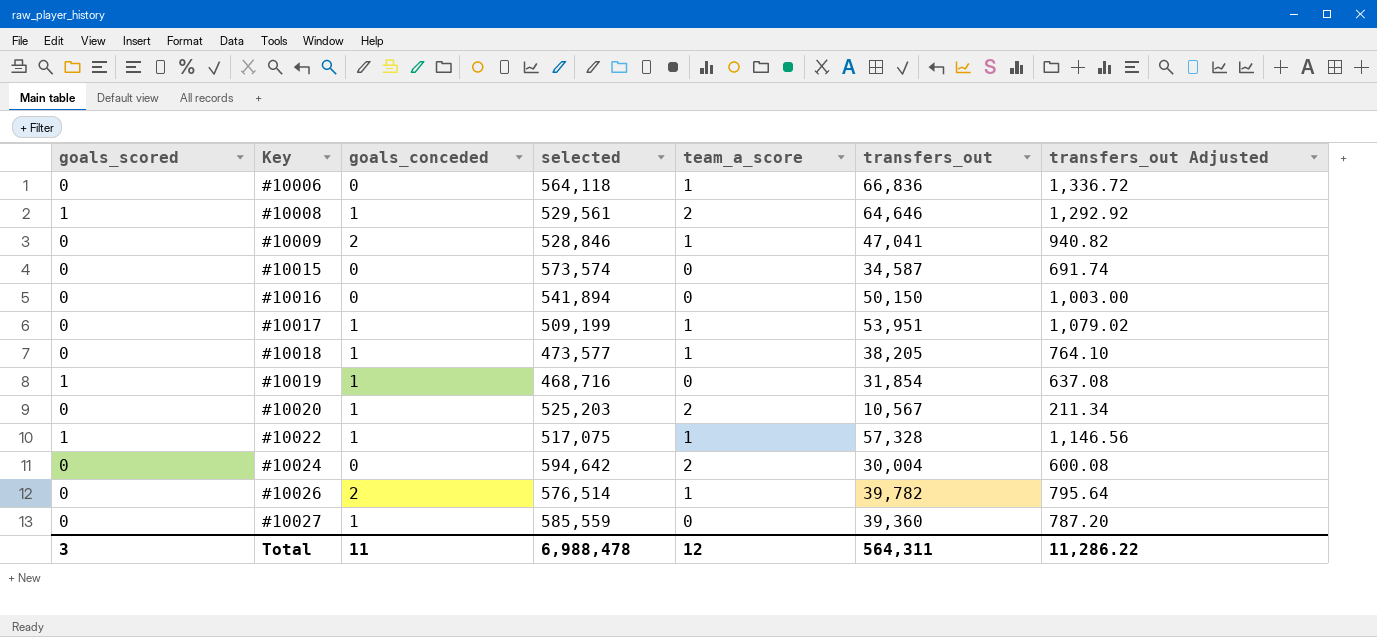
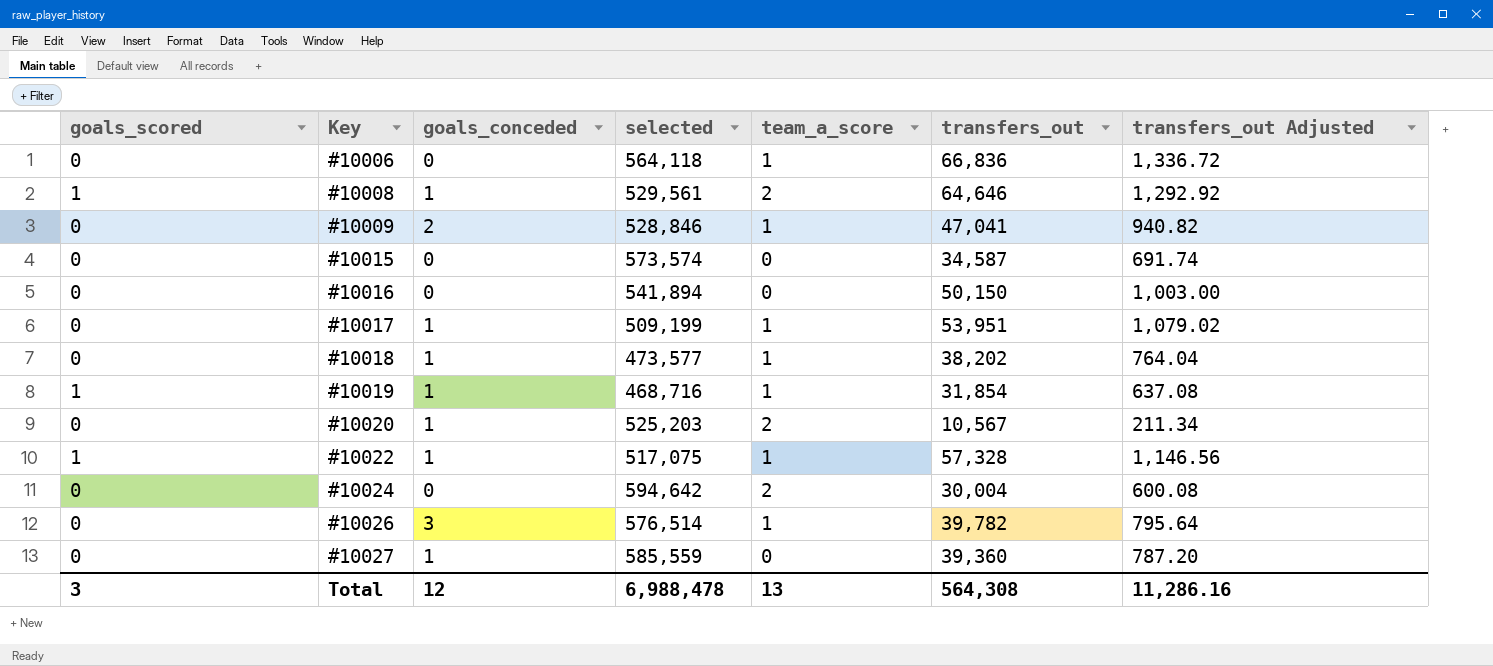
#10018 | transfers_out: 38,205 -> 38,202
#10018 | transfers_out Adjusted: 764.10 -> 764.04
#10019 | team_a_score: 0 -> 1
#10026 | goals_conceded: 2 -> 3
Total | goals_conceded: 11 -> 12
Total | team_a_score: 12 -> 13
Total | transfers_out: 564,311 -> 564,308
Total | transfers_out Adjusted: 11,286.22 -> 11,286.16

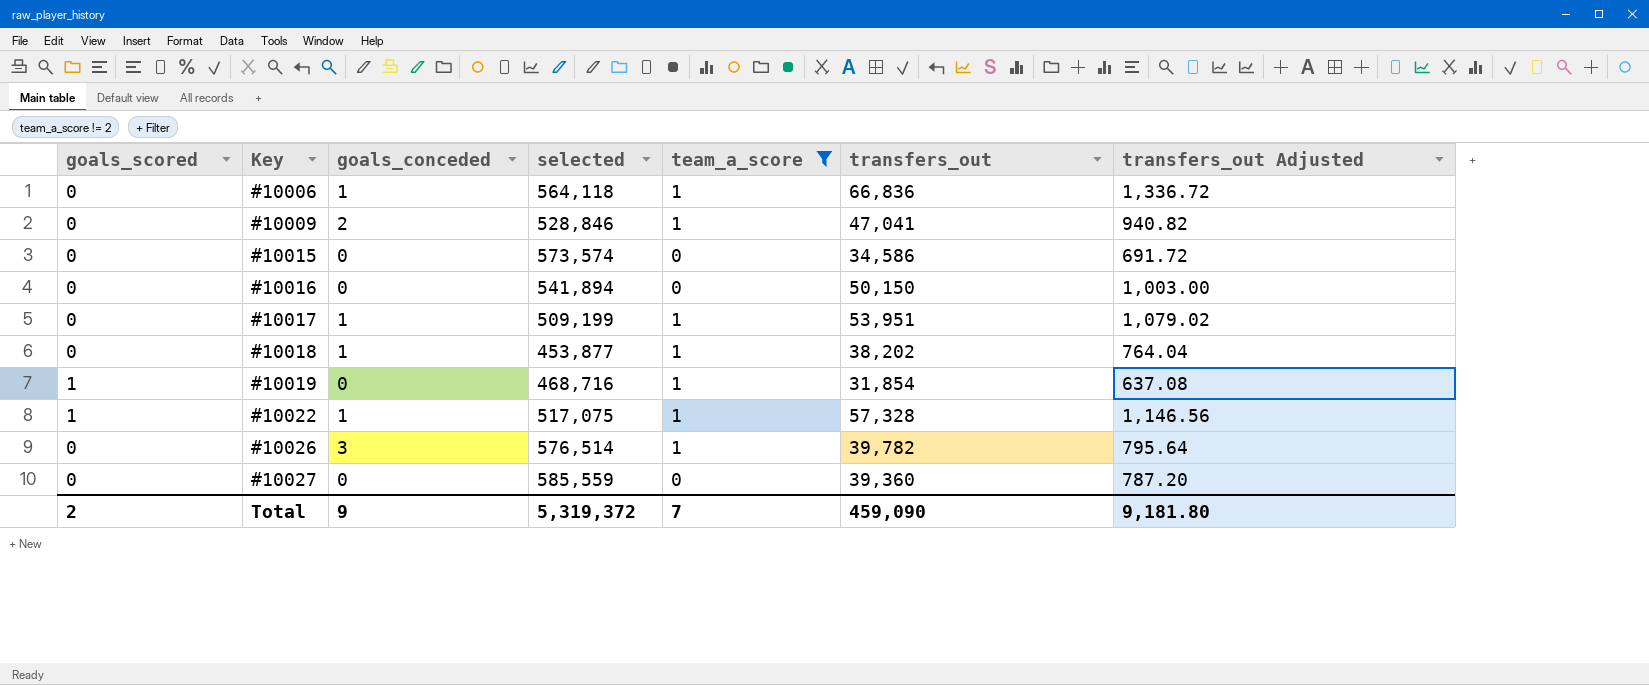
filter: none -> team_a_score != 2
#10006 | goals_conceded: 0 -> 1
#10015 | transfers_out: 34,587 -> 34,586
#10015 | transfers_out Adjusted: 691.74 -> 691.72
#10018 | selected: 473,577 -> 453,877
#10019 | goals_conceded: 1 -> 0
#10027 | goals_conceded: 1 -> 0
Total | goals_scored: 3 -> 2
Total | goals_conceded: 12 -> 9
Total | selected: 6,988,478 -> 5,319,372
Total | team_a_score: 13 -> 7
Total | transfers_out: 564,308 -> 459,090
Total | transfers_out Adjusted: 11,286.16 -> 9,181.80

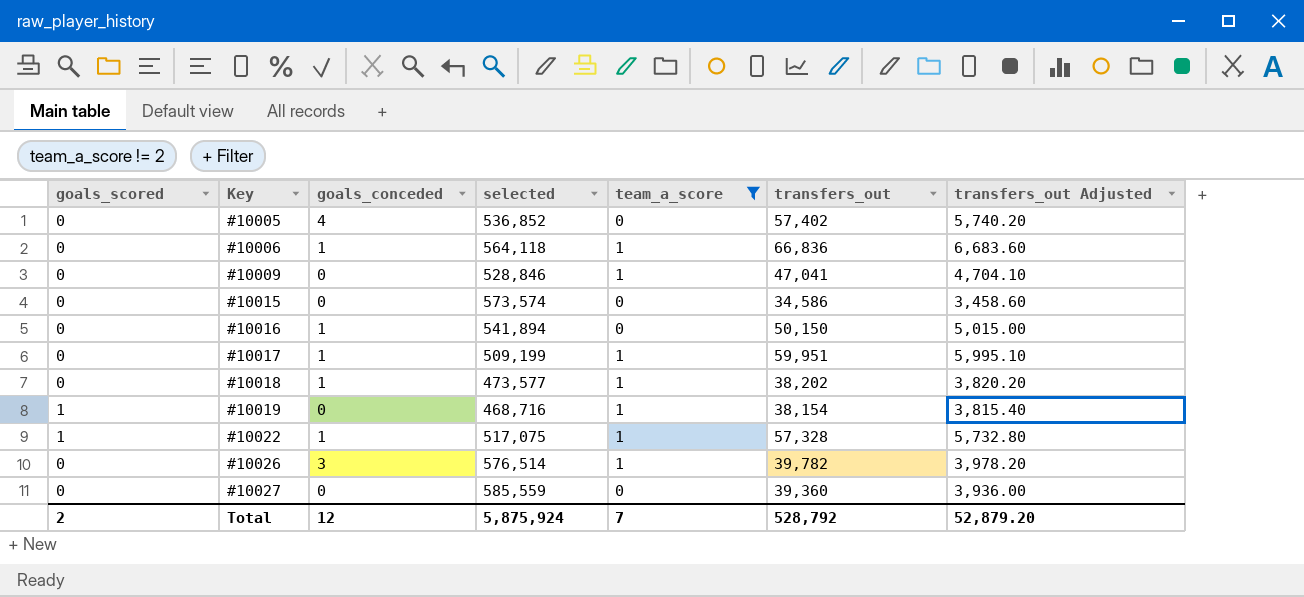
column transfers_out Adjusted | formula: [transfers_out] * 0.02 -> [transfers_out] * 0.1
row #10005: none -> 0 | 4 | 536,852 | 0 | 57,402 | 5,740.20
#10009 | goals_conceded: 2 -> 0
#10016 | goals_conceded: 0 -> 1
#10017 | transfers_out: 53,951 -> 59,951
#10018 | selected: 453,877 -> 473,577
#10019 | transfers_out: 31,854 -> 38,154
Total | goals_conceded: 9 -> 12
Total | selected: 5,319,372 -> 5,875,924
Total | transfers_out: 459,090 -> 528,792
Total | transfers_out Adjusted: 9,181.80 -> 52,879.20

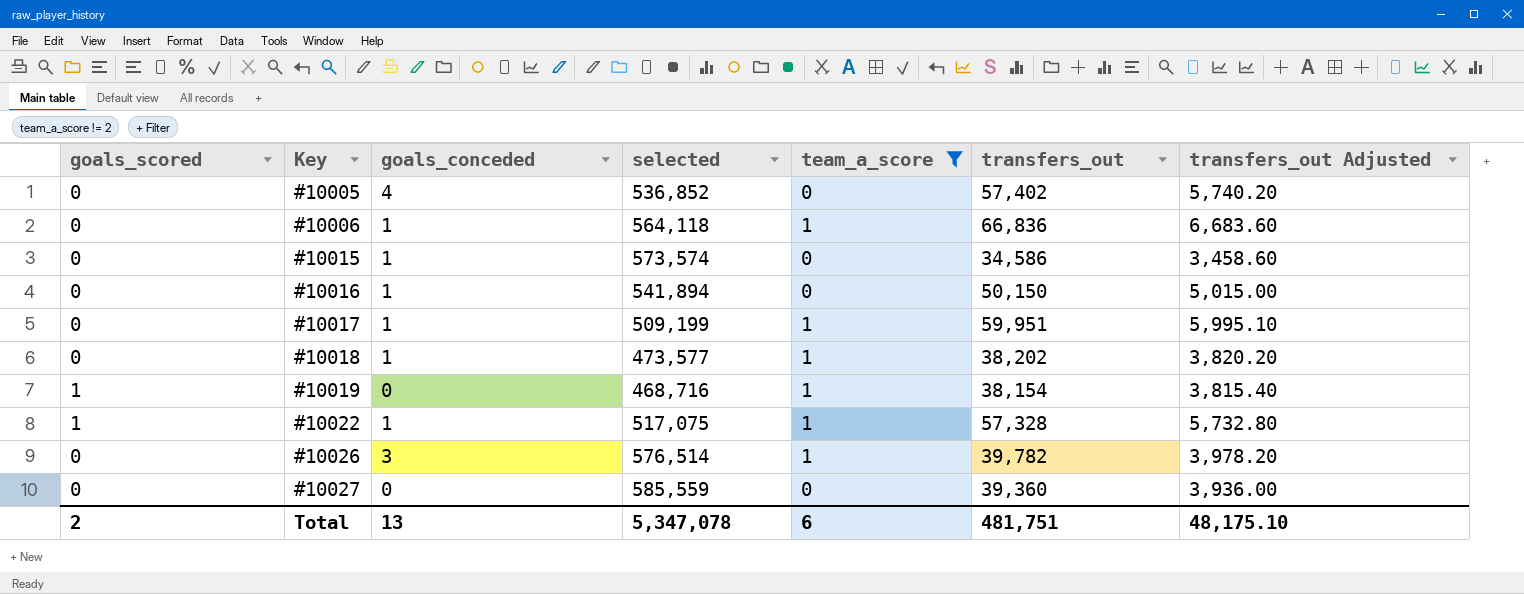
row #10009: 0 | 0 | 528,846 | 1 | 47,041 | 4,704.10 -> none
#10015 | goals_conceded: 0 -> 1
Total | goals_conceded: 12 -> 13
Total | selected: 5,875,924 -> 5,347,078
Total | team_a_score: 7 -> 6
Total | transfers_out: 528,792 -> 481,751
Total | transfers_out Adjusted: 52,879.20 -> 48,175.10

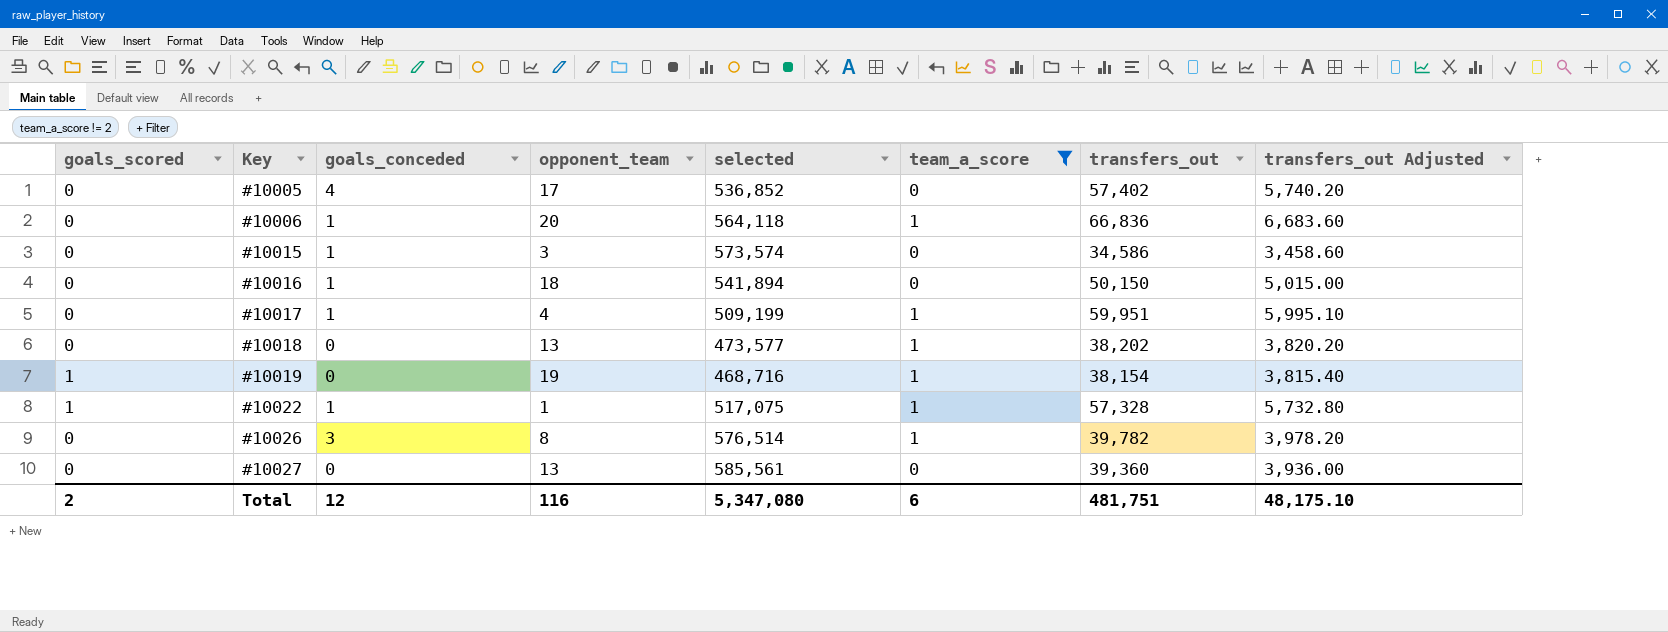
column opponent_team | position: none -> 4
#10018 | goals_conceded: 1 -> 0
#10027 | selected: 585,559 -> 585,561
Total | goals_conceded: 13 -> 12
Total | selected: 5,347,078 -> 5,347,080

